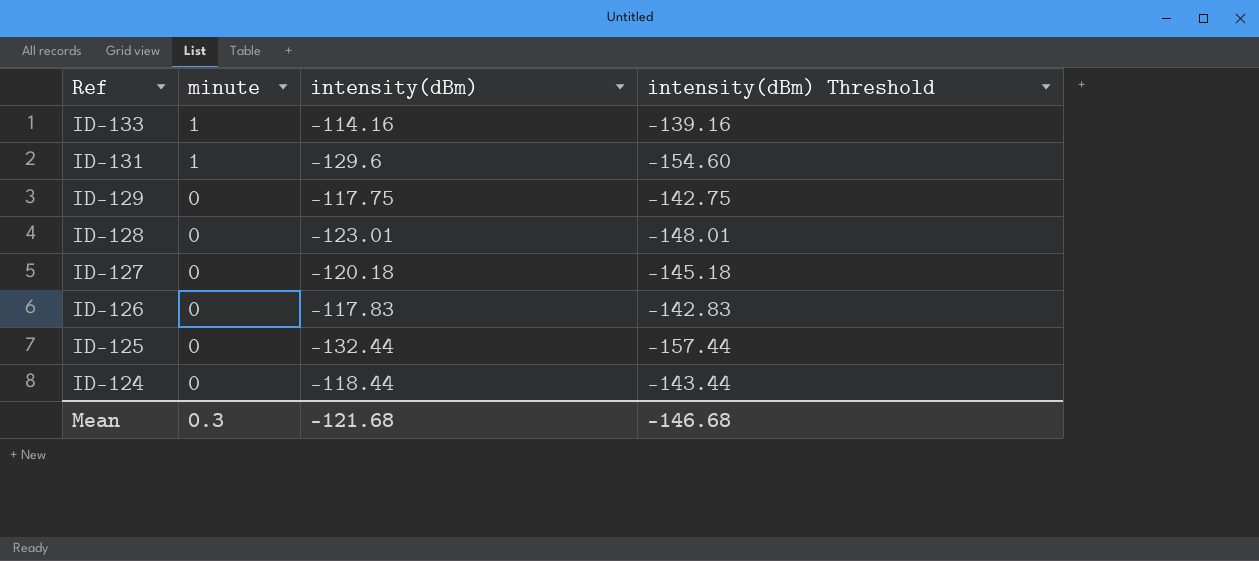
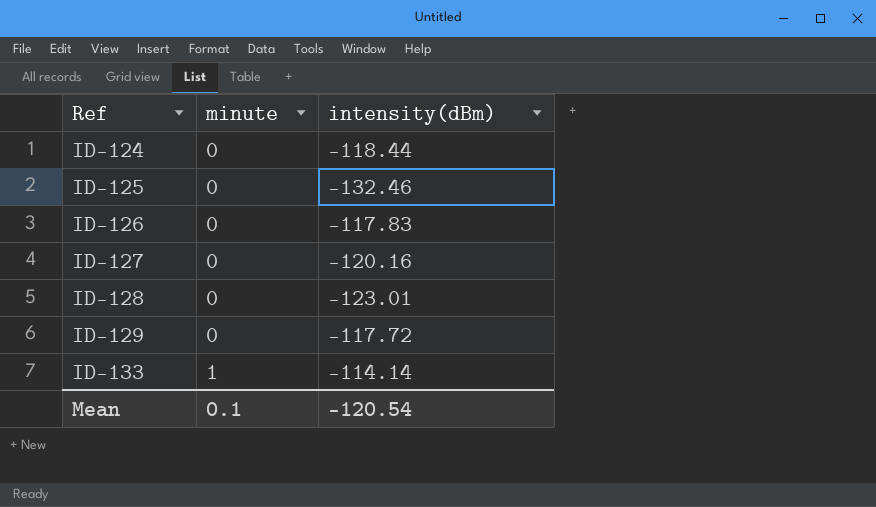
row order: Ref descending -> Ref ascending
column intensity(dBm) Threshold | formula: [intensity(dBm)] - 25 -> none
row ID-131: 1 | -129.6 | -154.60 -> none
ID-125 | intensity(dBm): -132.44 -> -132.46
ID-127 | intensity(dBm): -120.18 -> -120.16
ID-129 | intensity(dBm): -117.75 -> -117.72
ID-133 | intensity(dBm): -114.16 -> -114.14
Mean | minute: 0.3 -> 0.1
Mean | intensity(dBm): -121.68 -> -120.54

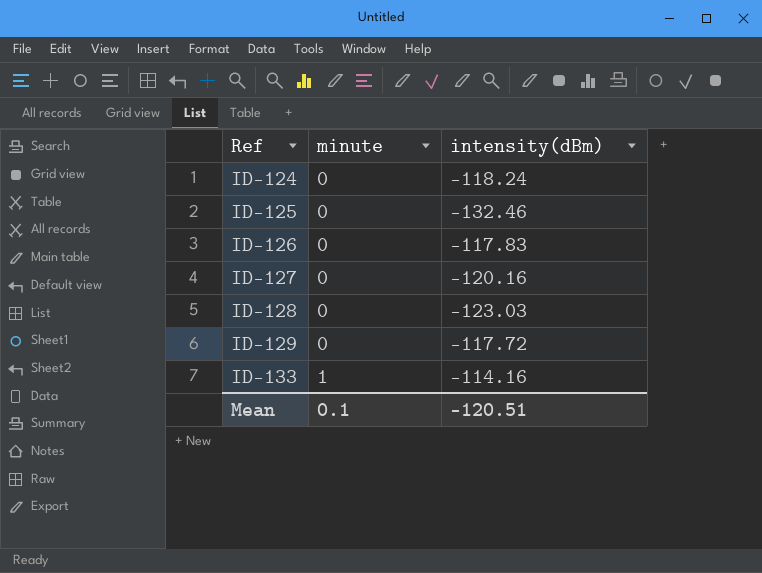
ID-124 | intensity(dBm): -118.44 -> -118.24
ID-128 | intensity(dBm): -123.01 -> -123.03
ID-133 | intensity(dBm): -114.14 -> -114.16
Mean | intensity(dBm): -120.54 -> -120.51

